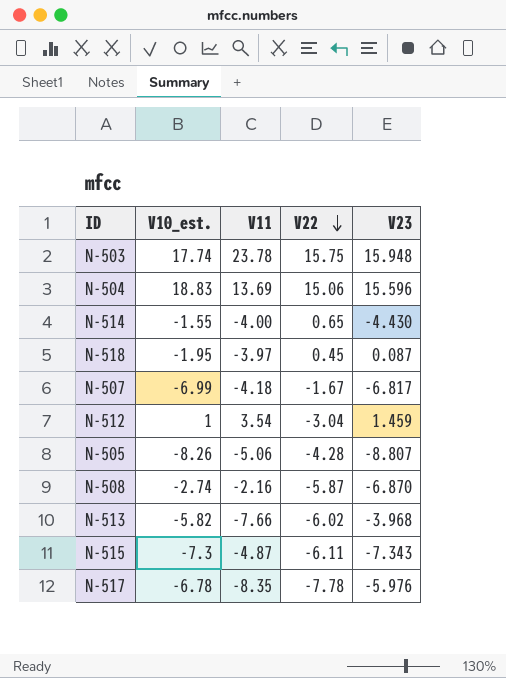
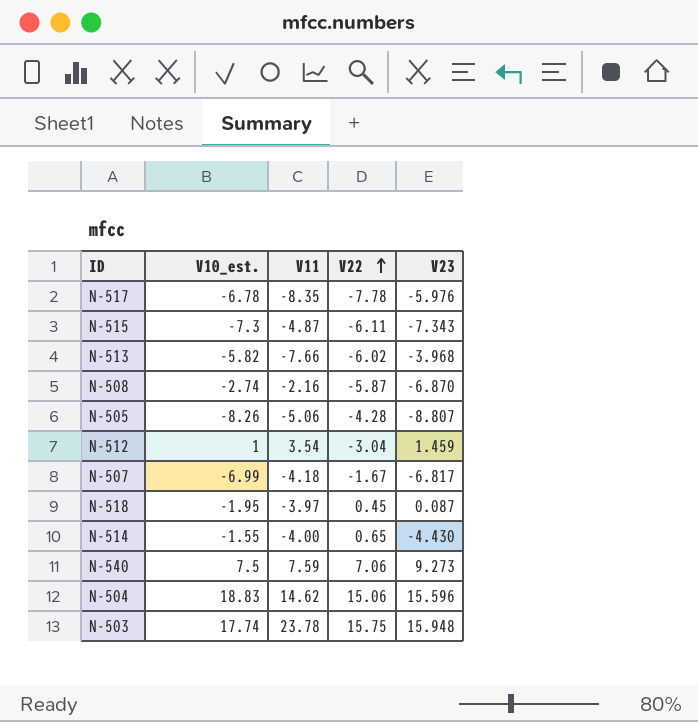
row order: V22 descending -> V22 ascending
row N-540: none -> 7.5 | 7.59 | 7.06 | 9.273
N-504 | V11: 13.69 -> 14.62

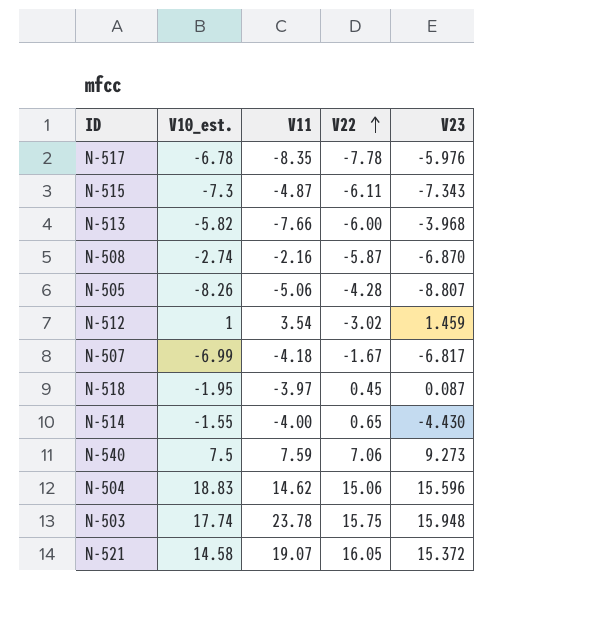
N-513 | V22: -6.02 -> -6.00
N-512 | V22: -3.04 -> -3.02
row N-521: none -> 14.58 | 19.07 | 16.05 | 15.372

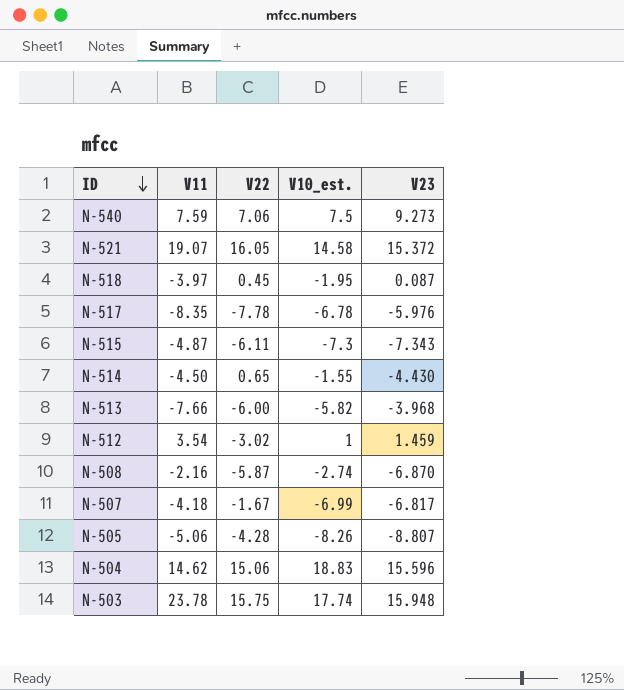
row order: V22 ascending -> ID descending
column V10_est. | position: 2 -> 4
N-514 | V11: -4.00 -> -4.50

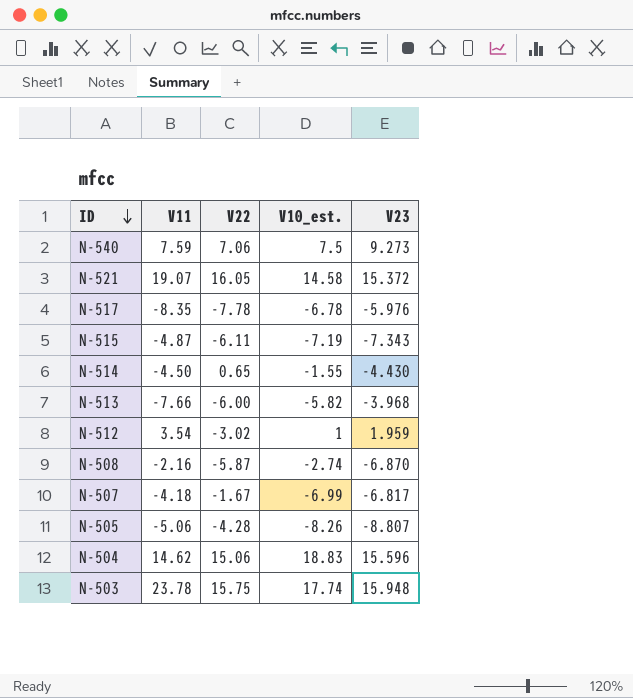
row N-518: -3.97 | 0.45 | -1.95 | 0.087 -> none
N-515 | V10_est.: -7.3 -> -7.19
N-512 | V23: 1.459 -> 1.959

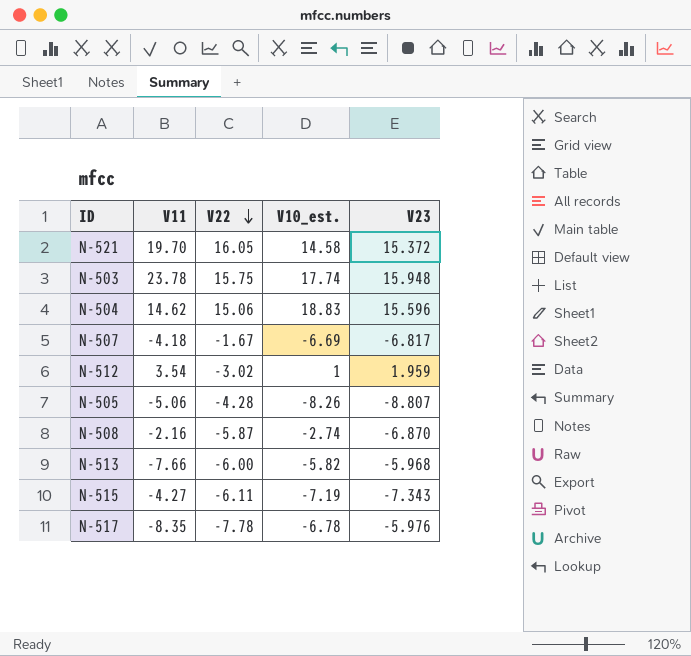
row order: ID descending -> V22 descending
row N-540: 7.59 | 7.06 | 7.5 | 9.273 -> none
row N-514: -4.50 | 0.65 | -1.55 | -4.430 -> none
N-521 | V11: 19.07 -> 19.70
N-507 | V10_est.: -6.99 -> -6.69
N-513 | V23: -3.968 -> -5.968
N-515 | V11: -4.87 -> -4.27

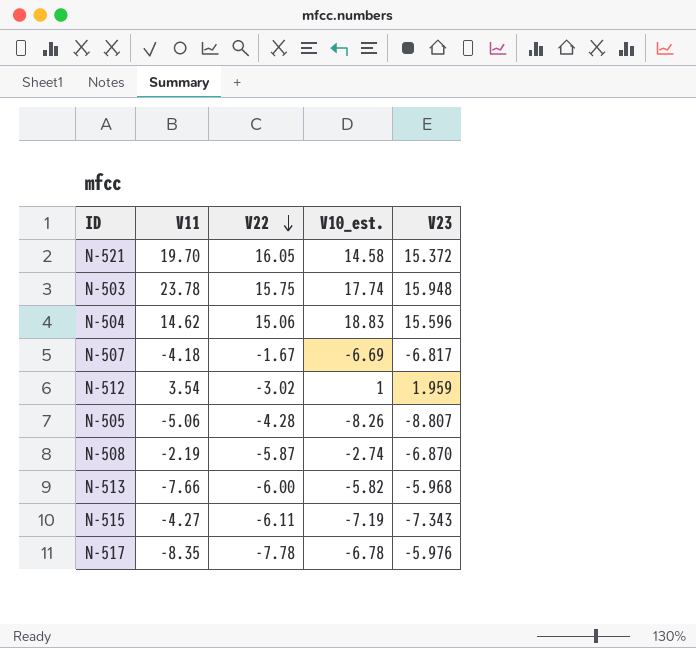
N-508 | V11: -2.16 -> -2.19

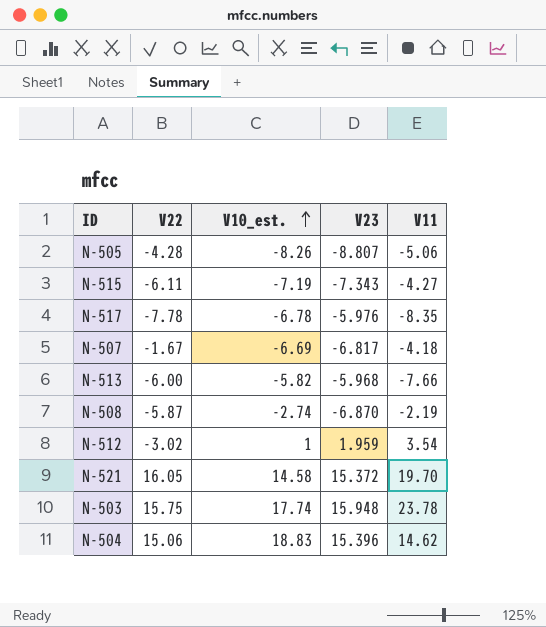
row order: V22 descending -> V10_est. ascending
column V11 | position: 2 -> 5
N-504 | V23: 15.596 -> 15.396

